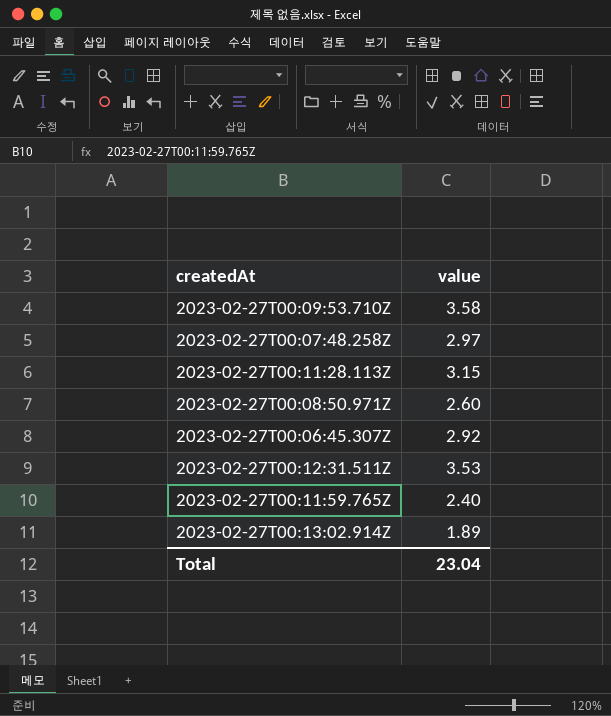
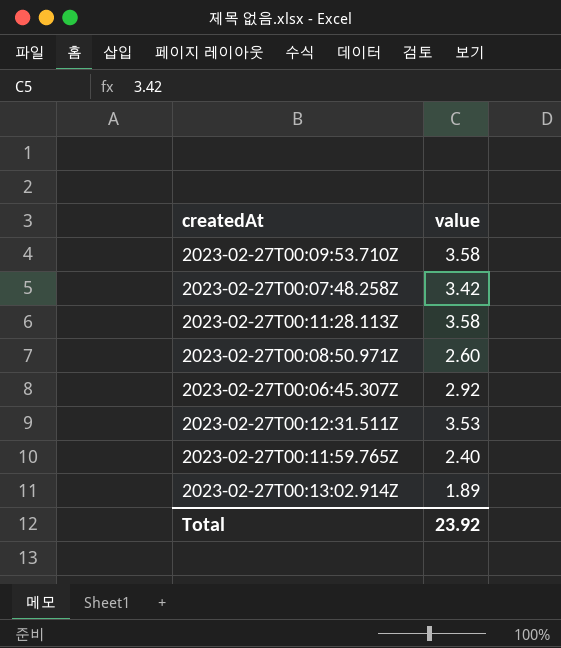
2023-02-27T00:07:48.258Z | value: 2.97 -> 3.42
2023-02-27T00:11:28.113Z | value: 3.15 -> 3.58
Total | value: 23.04 -> 23.92

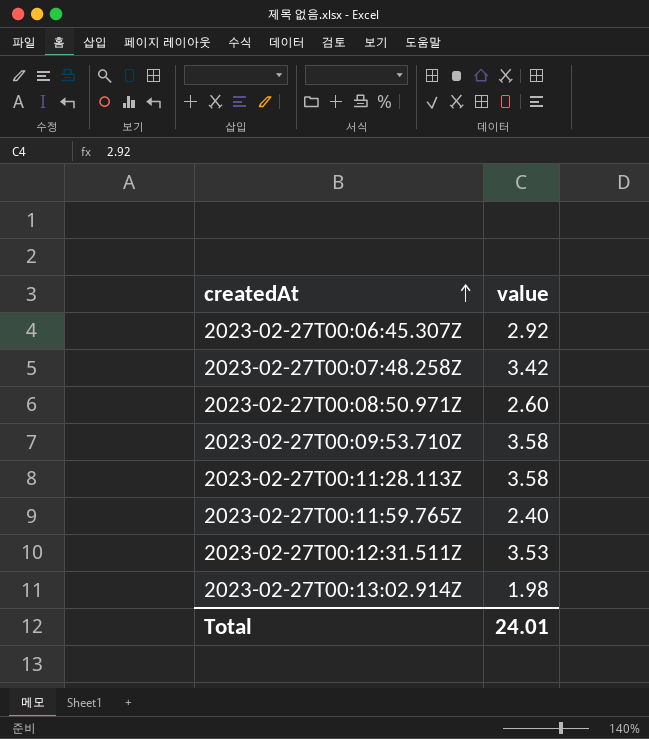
row order: none -> createdAt ascending
2023-02-27T00:13:02.914Z | value: 1.89 -> 1.98
Total | value: 23.92 -> 24.01

